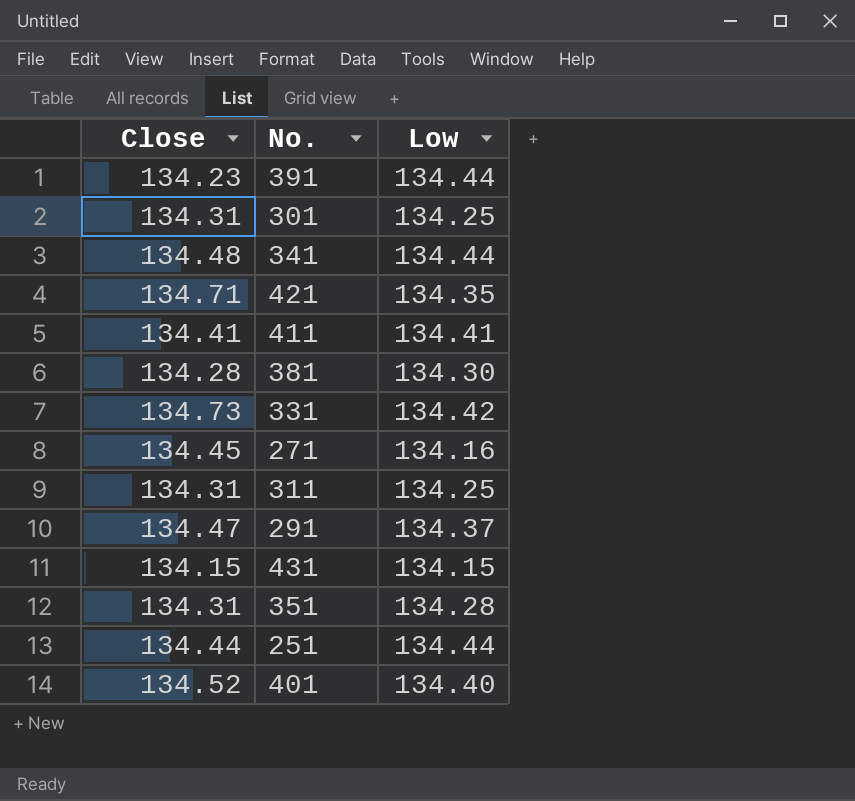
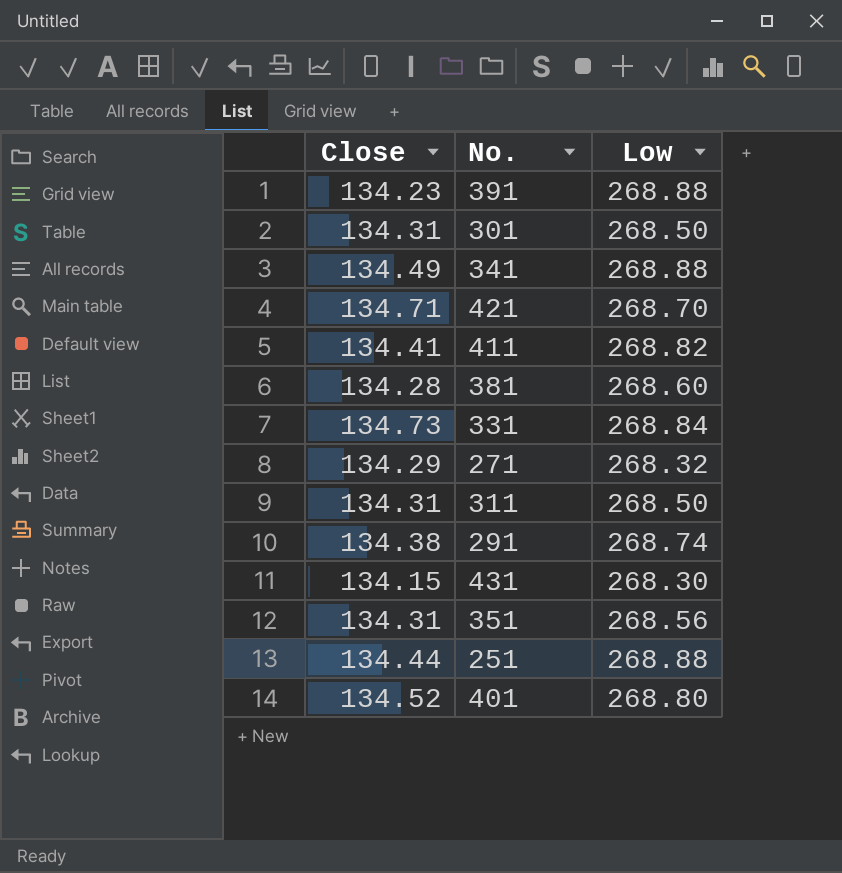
391 | Low: 134.44 -> 268.88
301 | Low: 134.25 -> 268.50
341 | Close: 134.48 -> 134.49
341 | Low: 134.44 -> 268.88
421 | Low: 134.35 -> 268.70
411 | Low: 134.41 -> 268.82
381 | Low: 134.30 -> 268.60
331 | Low: 134.42 -> 268.84
271 | Close: 134.45 -> 134.29
271 | Low: 134.16 -> 268.32
311 | Low: 134.25 -> 268.50
291 | Close: 134.47 -> 134.38
291 | Low: 134.37 -> 268.74
431 | Low: 134.15 -> 268.30
351 | Low: 134.28 -> 268.56
251 | Low: 134.44 -> 268.88
401 | Low: 134.40 -> 268.80

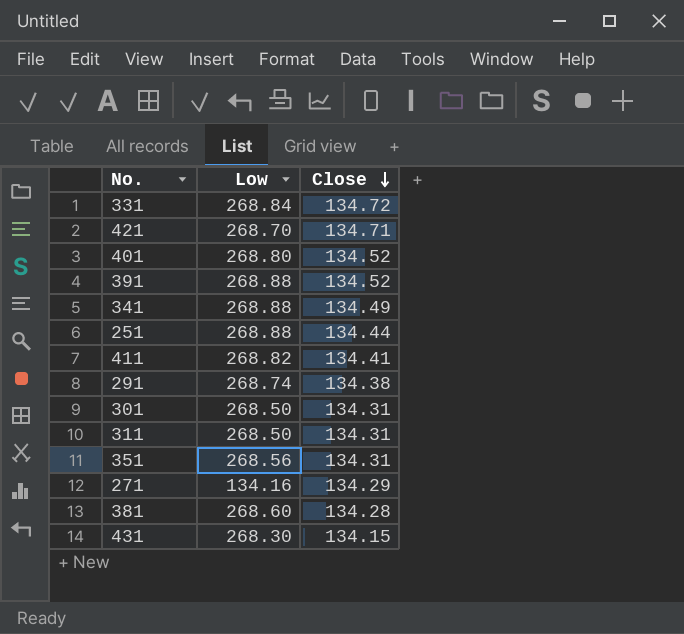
row order: none -> Close descending
column Close | position: 1 -> 3
331 | Close: 134.73 -> 134.72
391 | Close: 134.23 -> 134.52
271 | Low: 268.32 -> 134.16

